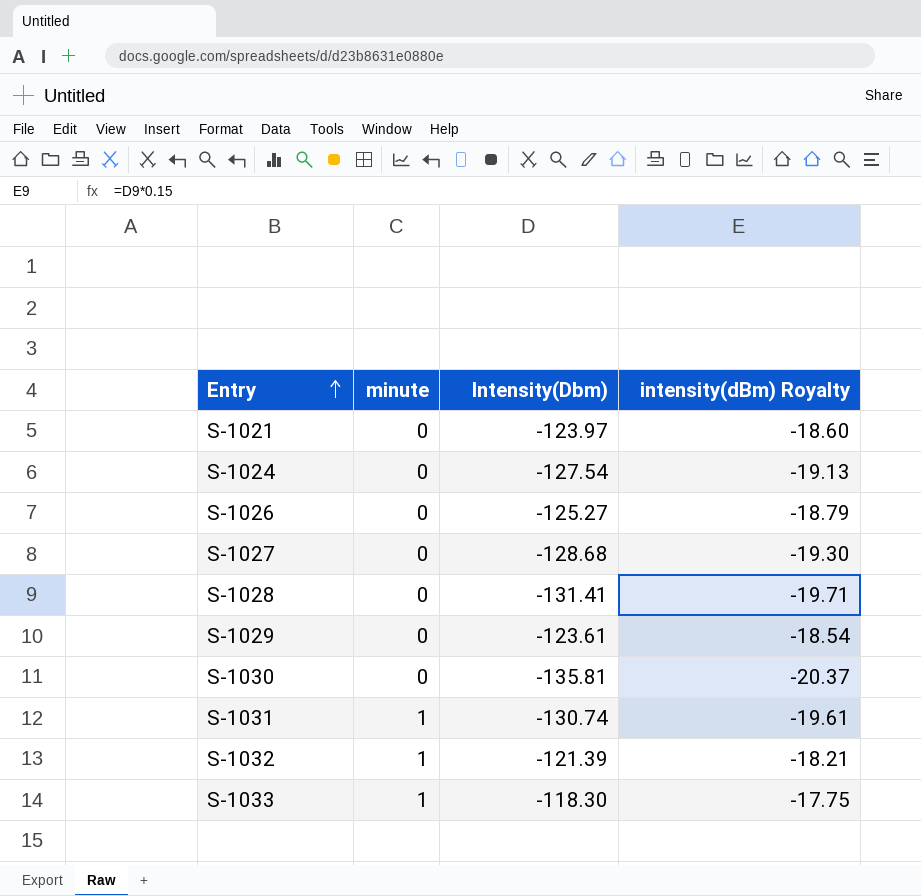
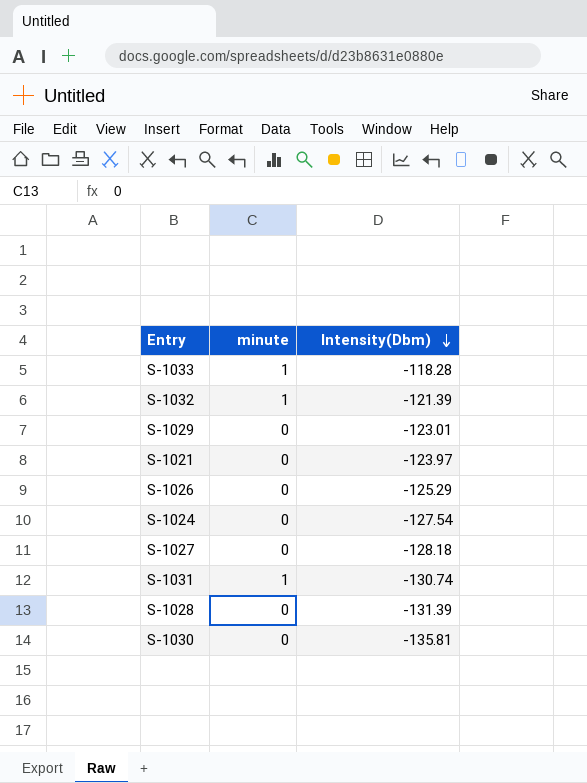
row order: Entry ascending -> Intensity(Dbm) descending
column intensity(dBm) Royalty | formula: [Intensity(Dbm)] * 0.15 -> none
S-1033 | Intensity(Dbm): -118.30 -> -118.28
S-1029 | Intensity(Dbm): -123.61 -> -123.01
S-1026 | Intensity(Dbm): -125.27 -> -125.29
S-1027 | Intensity(Dbm): -128.68 -> -128.18
S-1028 | Intensity(Dbm): -131.41 -> -131.39

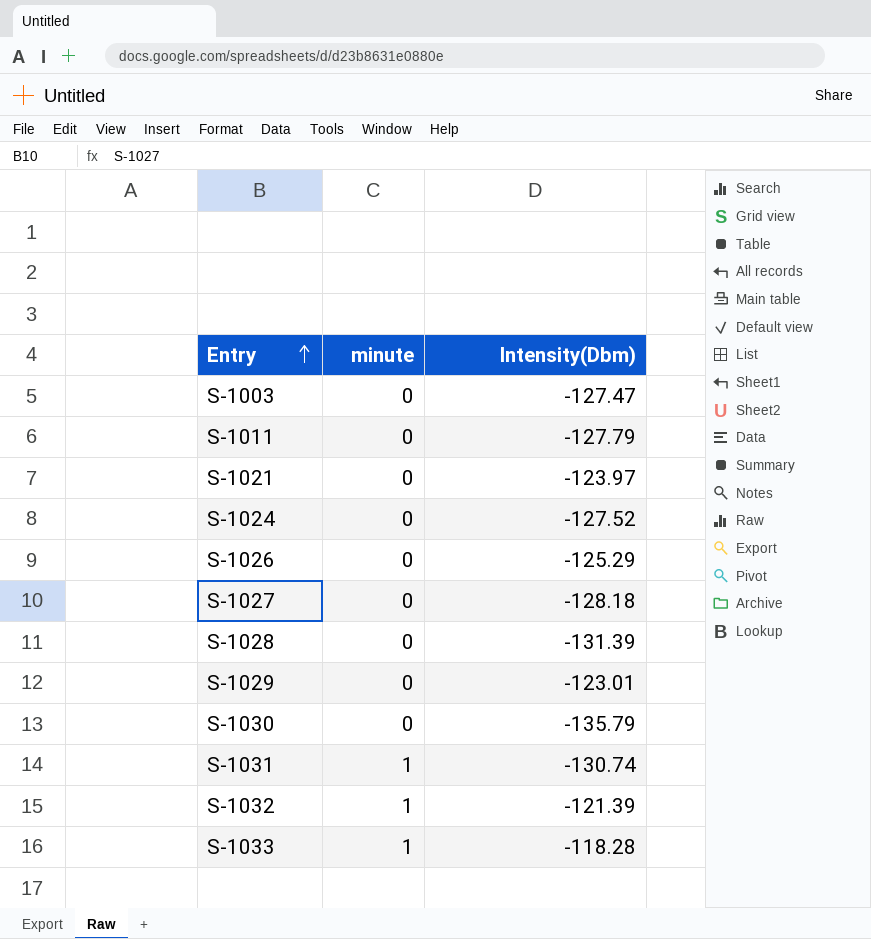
row order: Intensity(Dbm) descending -> Entry ascending
row S-1003: none -> 0 | -127.47
row S-1011: none -> 0 | -127.79
S-1024 | Intensity(Dbm): -127.54 -> -127.52
S-1030 | Intensity(Dbm): -135.81 -> -135.79

